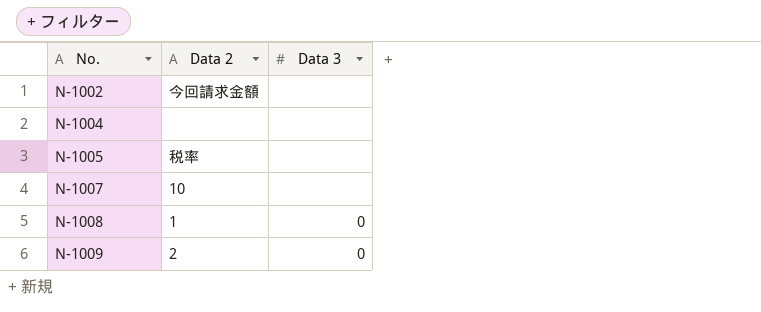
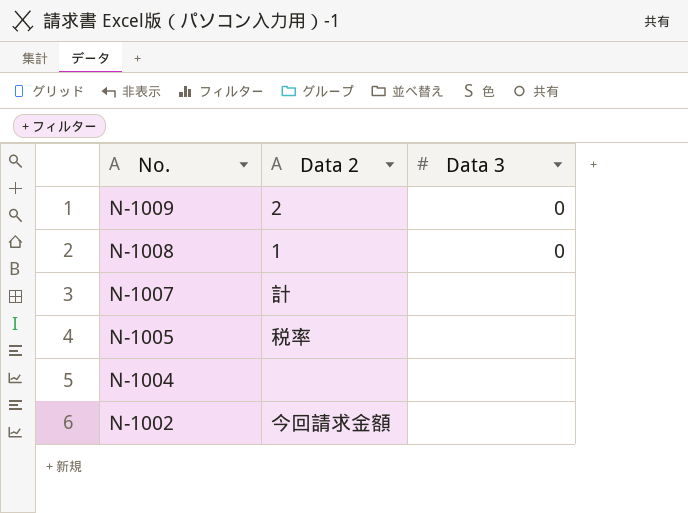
row order: No. ascending -> No. descending
N-1007 | Data 2: 10 -> 計

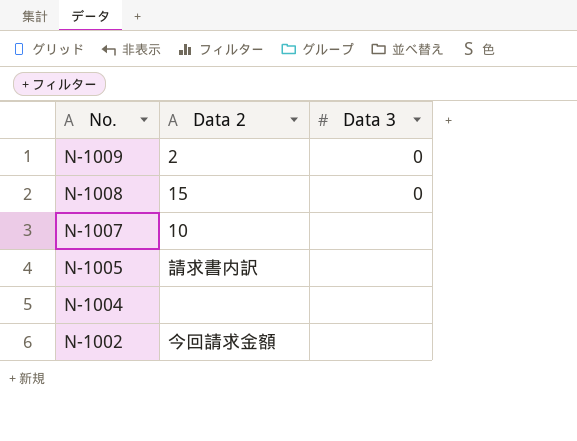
N-1008 | Data 2: 1 -> 15
N-1007 | Data 2: 計 -> 10
N-1005 | Data 2: 税率 -> 請求書内訳

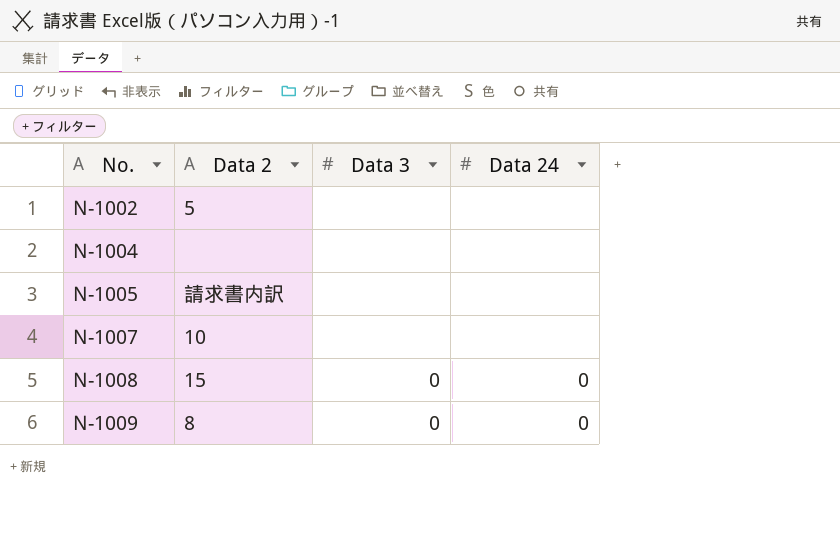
row order: No. descending -> No. ascending
column Data 24 | position: none -> 4
N-1002 | Data 2: 今回請求金額 -> 5
N-1009 | Data 2: 2 -> 8

